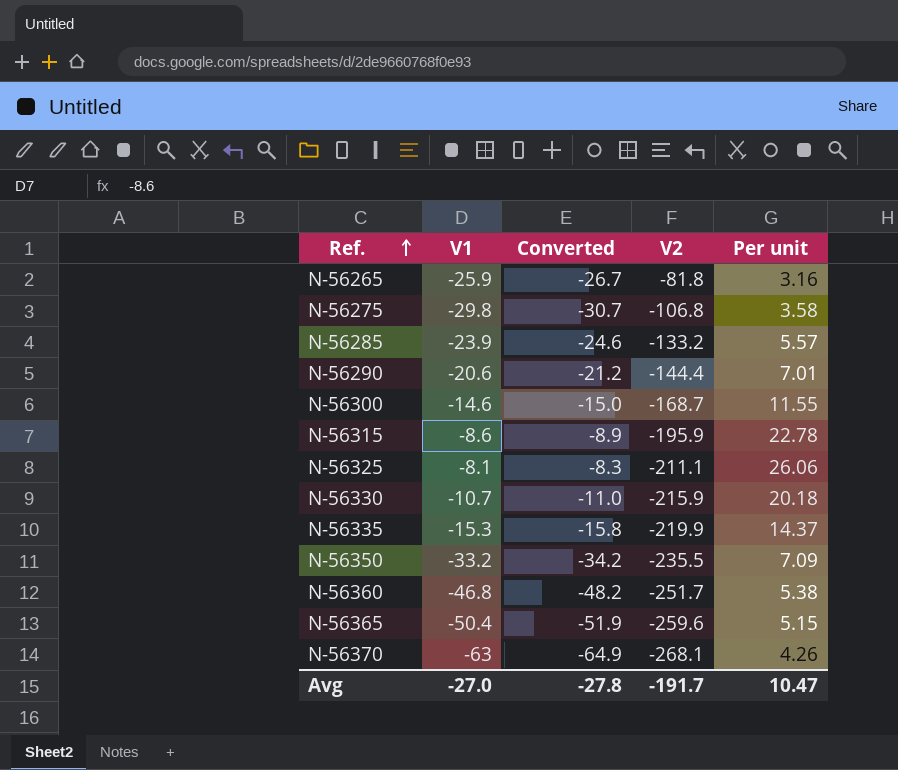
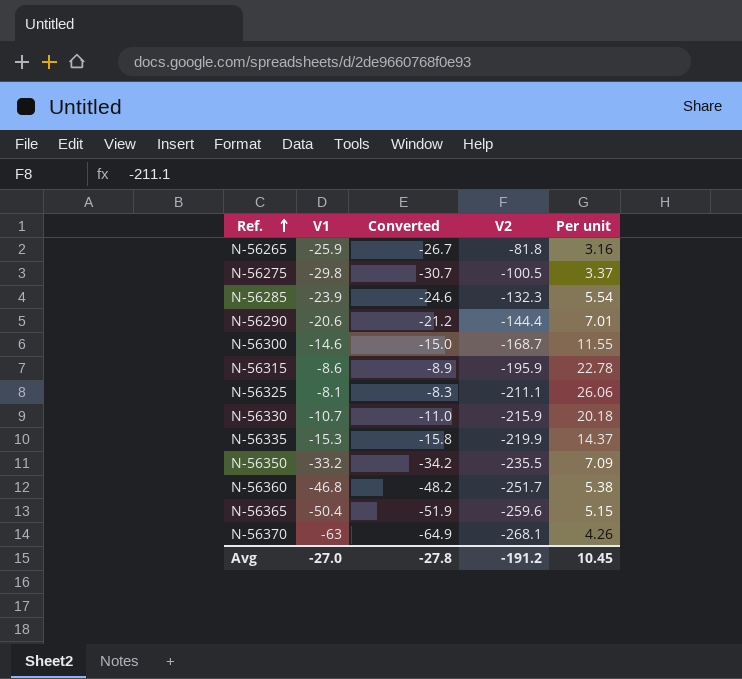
N-56275 | V2: -106.8 -> -100.5
N-56275 | Per unit: 3.58 -> 3.37
N-56285 | V2: -133.2 -> -132.3
N-56285 | Per unit: 5.57 -> 5.54
Avg | V2: -191.7 -> -191.2
Avg | Per unit: 10.47 -> 10.45

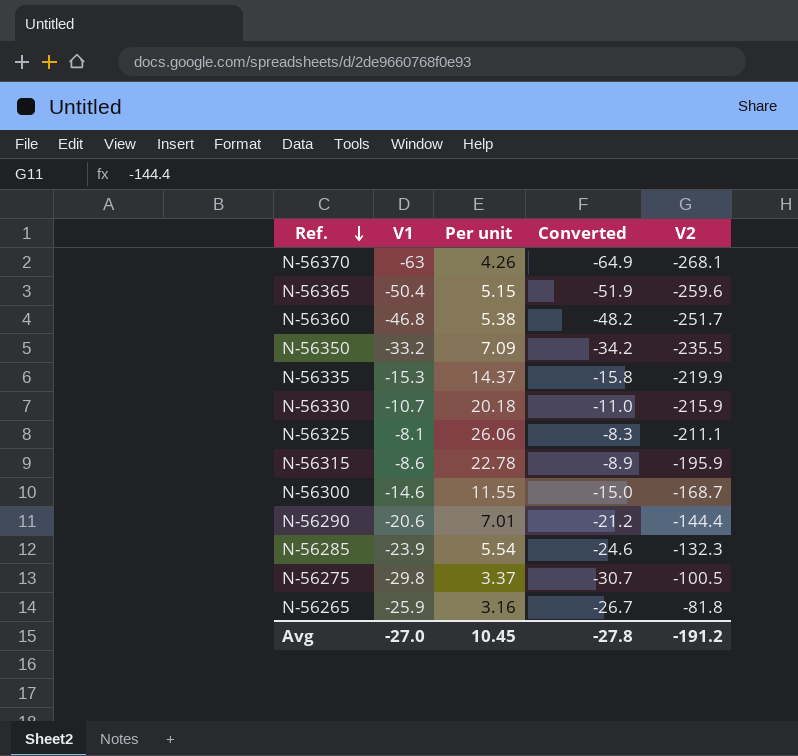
row order: Ref. ascending -> Ref. descending
column Per unit | position: 5 -> 3

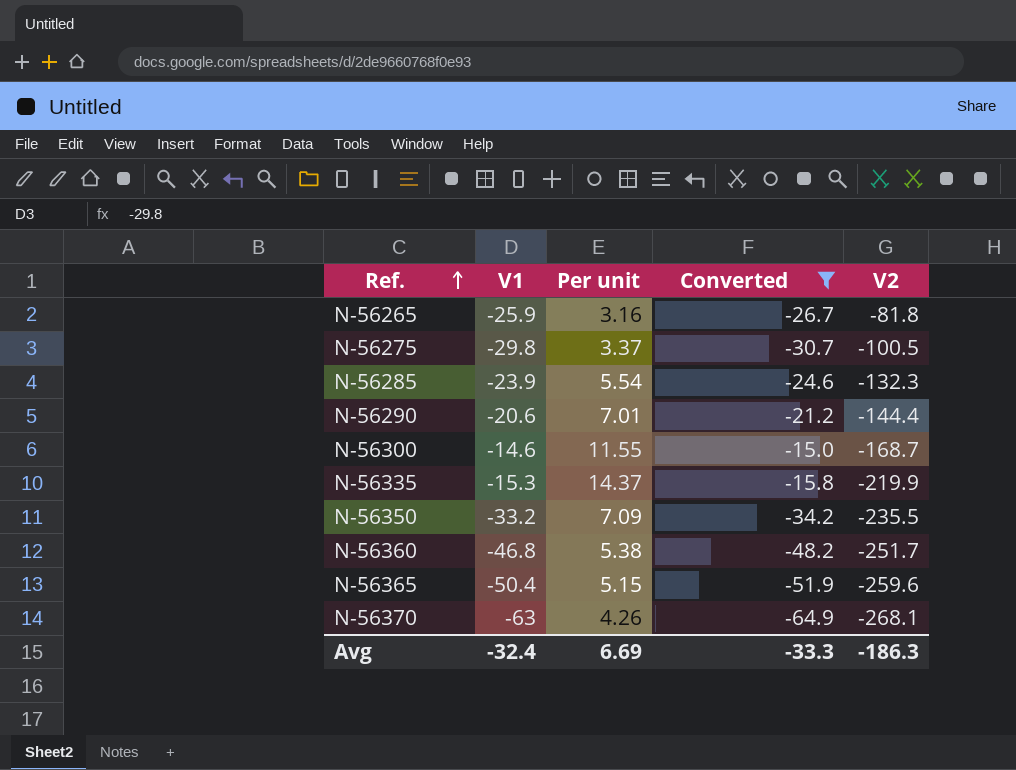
filter: none -> Converted <= -15.0
row order: Ref. descending -> Ref. ascending
Avg | V1: -27.0 -> -32.4
Avg | Per unit: 10.45 -> 6.69
Avg | Converted: -27.8 -> -33.3
Avg | V2: -191.2 -> -186.3

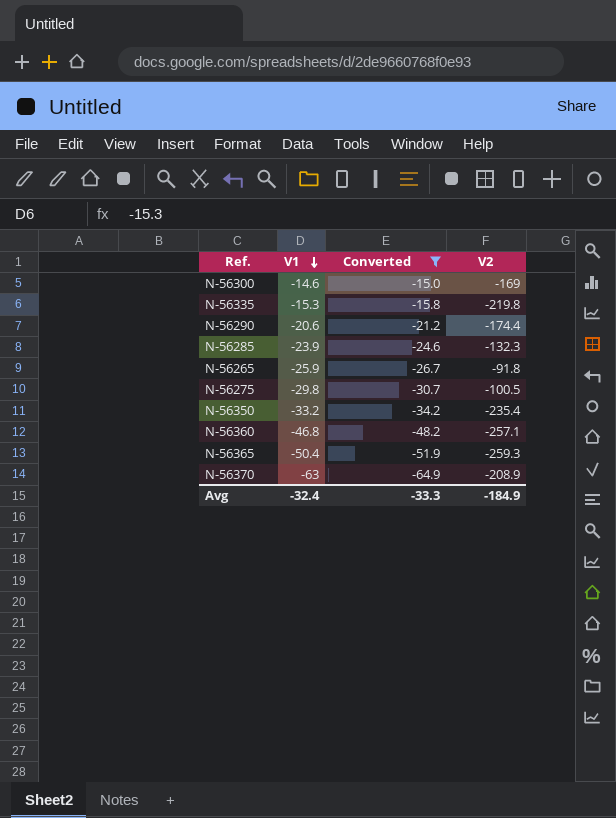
row order: Ref. ascending -> V1 descending
column Per unit | formula: [V2] / [V1] -> none
N-56300 | V2: -168.7 -> -169
N-56335 | V2: -219.9 -> -219.8
N-56290 | V2: -144.4 -> -174.4
N-56265 | V2: -81.8 -> -91.8
N-56350 | V2: -235.5 -> -235.4
N-56360 | V2: -251.7 -> -257.1
N-56365 | V2: -259.6 -> -259.3
N-56370 | V2: -268.1 -> -208.9
Avg | V2: -186.3 -> -184.9

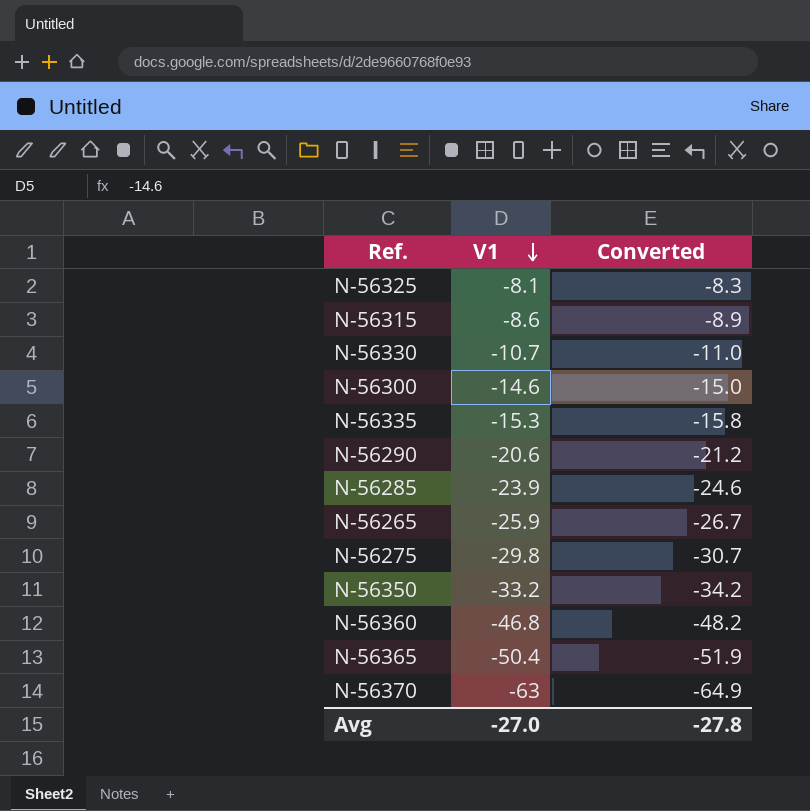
filter: Converted <= -15.0 -> none
column V2 | position: 4 -> none
Avg | V1: -32.4 -> -27.0
Avg | Converted: -33.3 -> -27.8

